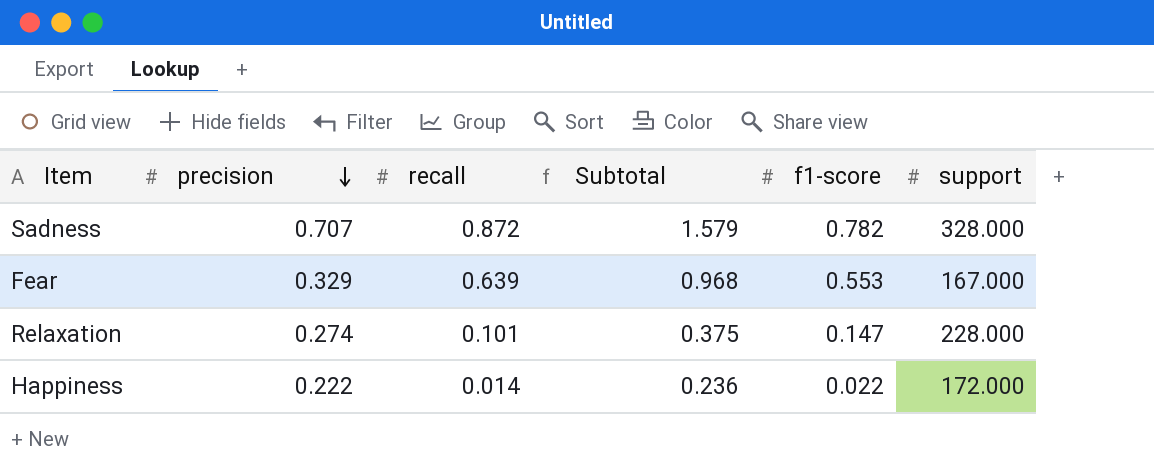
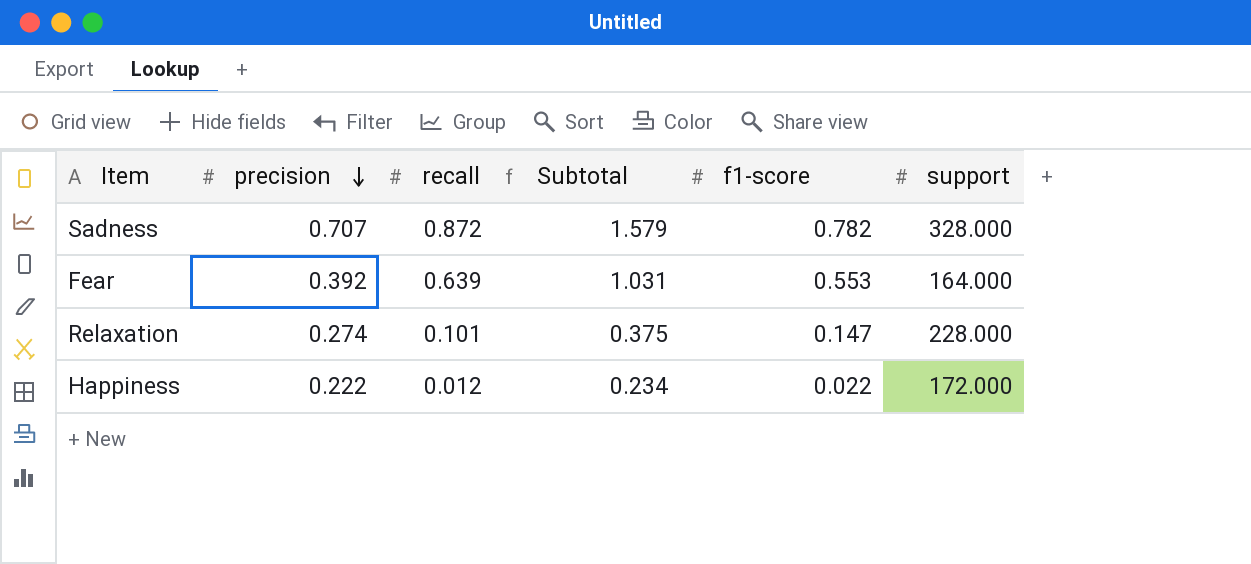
Fear | precision: 0.329 -> 0.392
Fear | Subtotal: 0.968 -> 1.031
Fear | support: 167.000 -> 164.000
Happiness | recall: 0.014 -> 0.012
Happiness | Subtotal: 0.236 -> 0.234

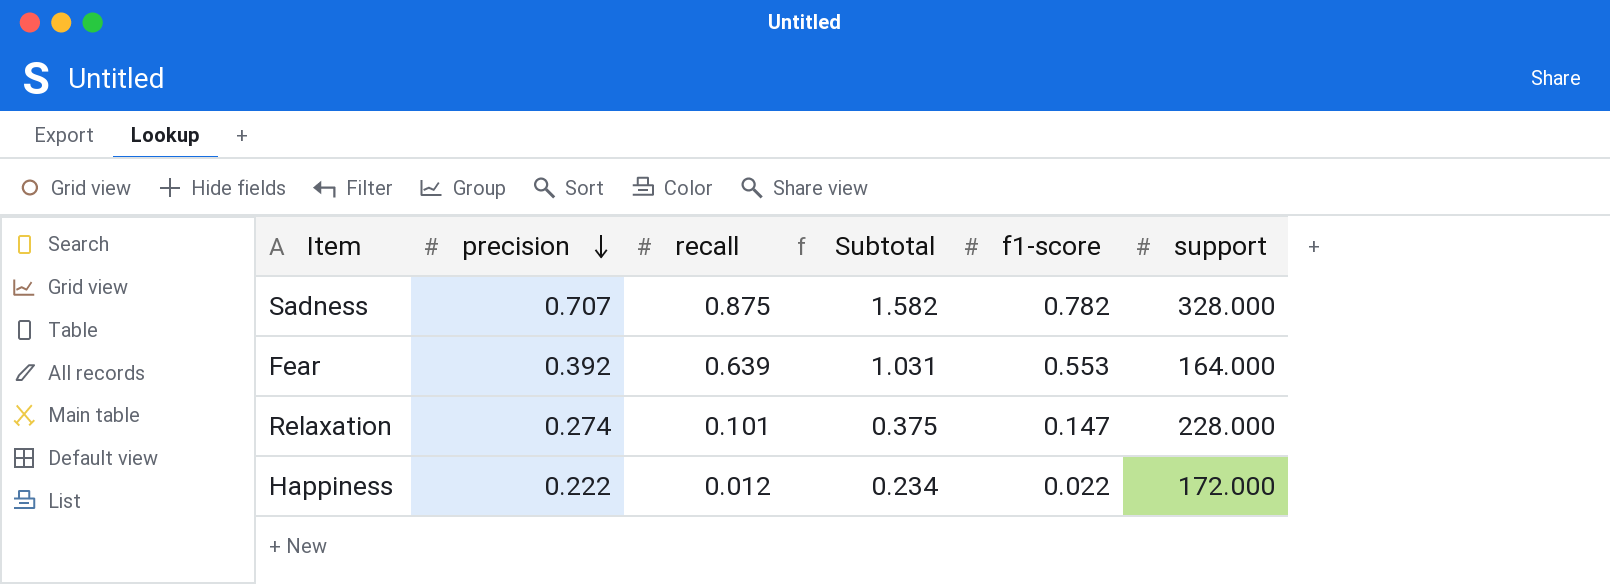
Sadness | recall: 0.872 -> 0.875
Sadness | Subtotal: 1.579 -> 1.582

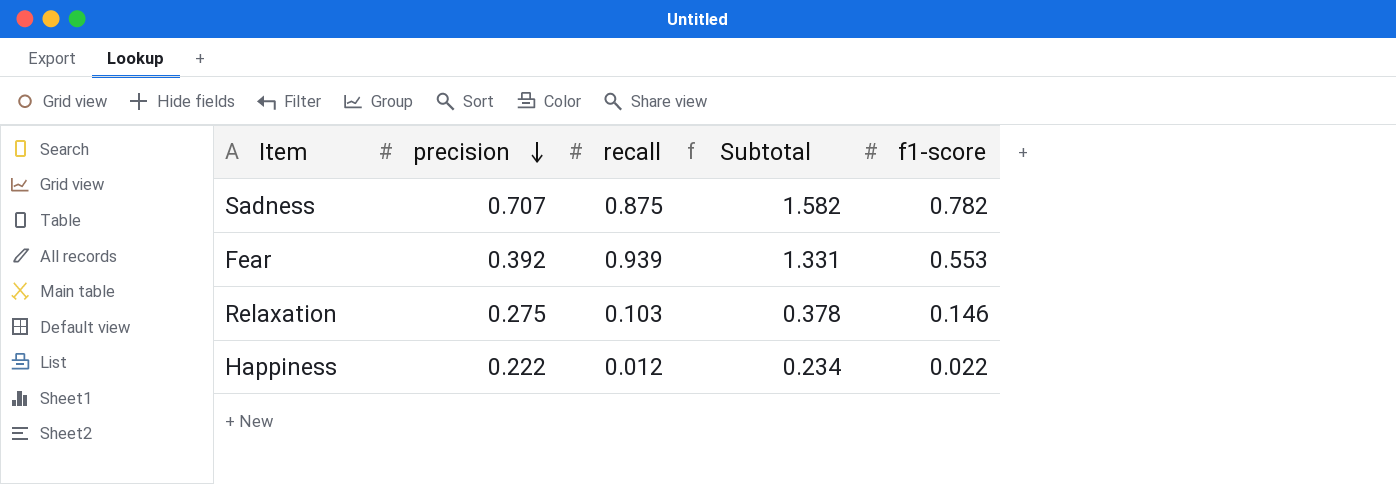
column support | position: 6 -> none
Fear | recall: 0.639 -> 0.939
Fear | Subtotal: 1.031 -> 1.331
Relaxation | precision: 0.274 -> 0.275
Relaxation | recall: 0.101 -> 0.103
Relaxation | Subtotal: 0.375 -> 0.378
Relaxation | f1-score: 0.147 -> 0.146

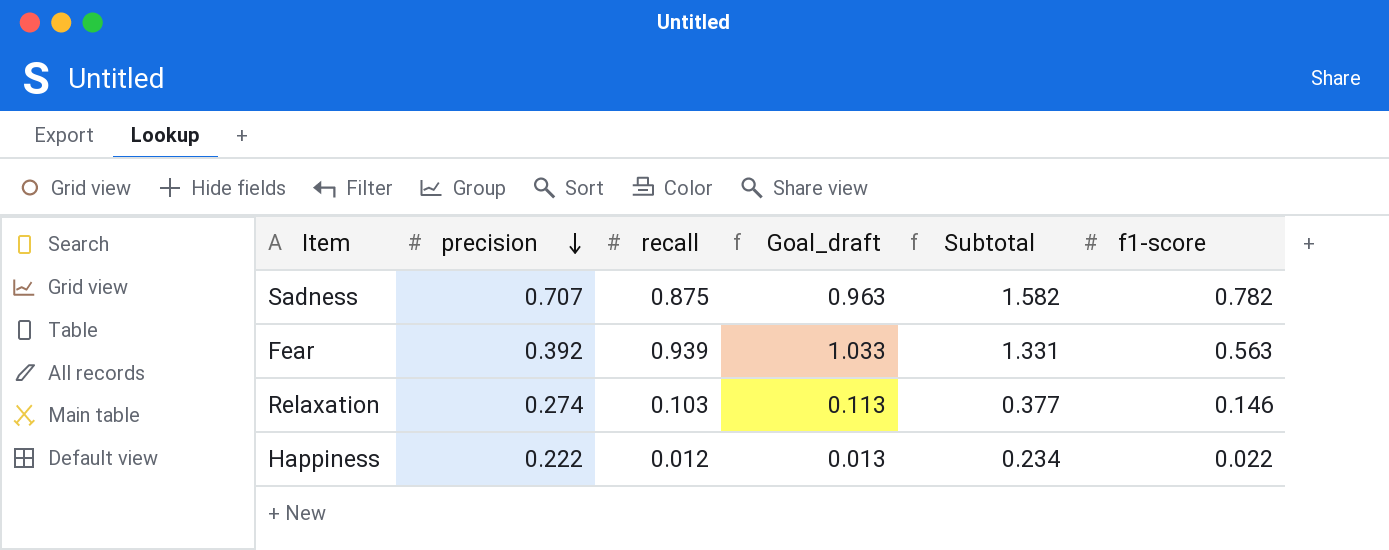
column Goal_draft | formula: none -> [recall] * 1.1
Fear | f1-score: 0.553 -> 0.563
Relaxation | precision: 0.275 -> 0.274
Relaxation | Subtotal: 0.378 -> 0.377

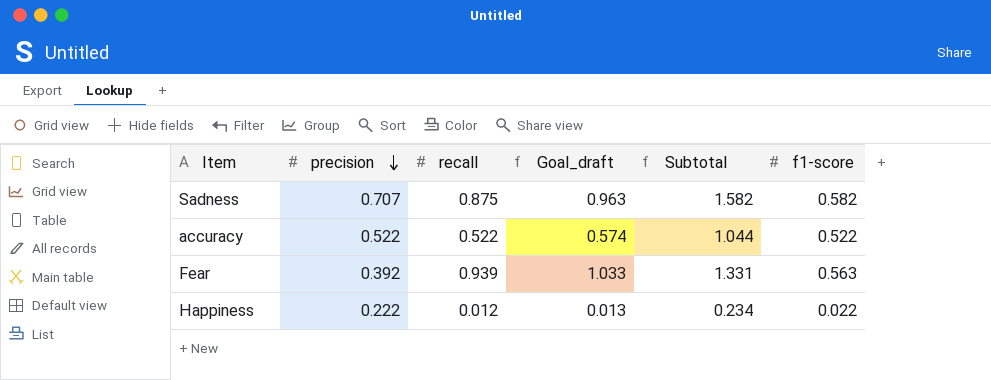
row Relaxation: 0.274 | 0.103 | 0.113 | 0.377 | 0.146 -> none
Sadness | f1-score: 0.782 -> 0.582
row accuracy: none -> 0.522 | 0.522 | 0.574 | 1.044 | 0.522

